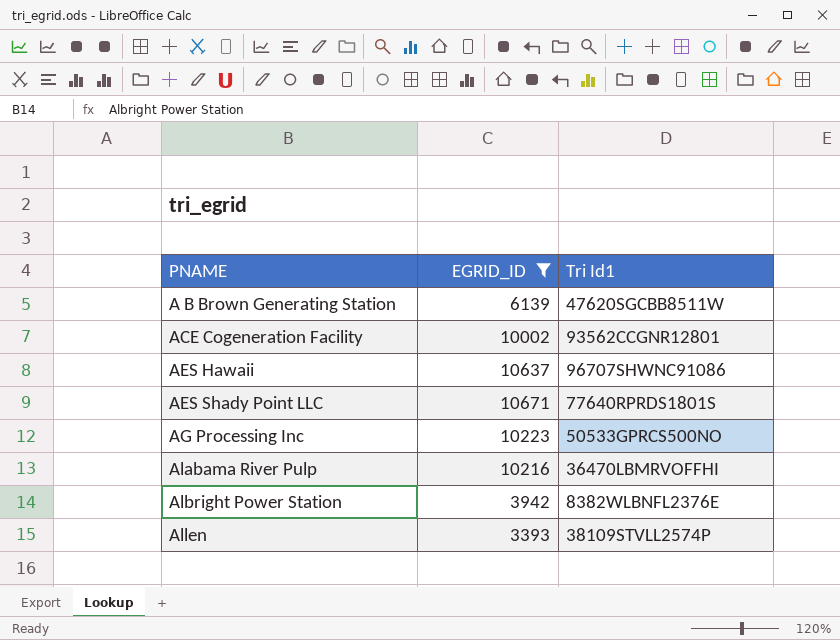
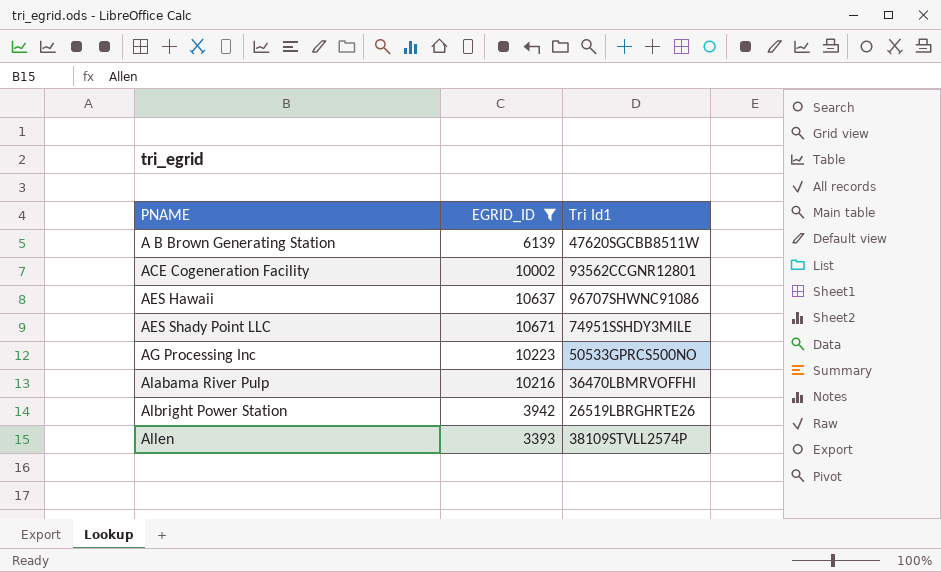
AES Shady Point LLC | Tri Id1: 77640RPRDS1801S -> 74951SSHDY3MILE
Albright Power Station | Tri Id1: 8382WLBNFL2376E -> 26519LBRGHRTE26

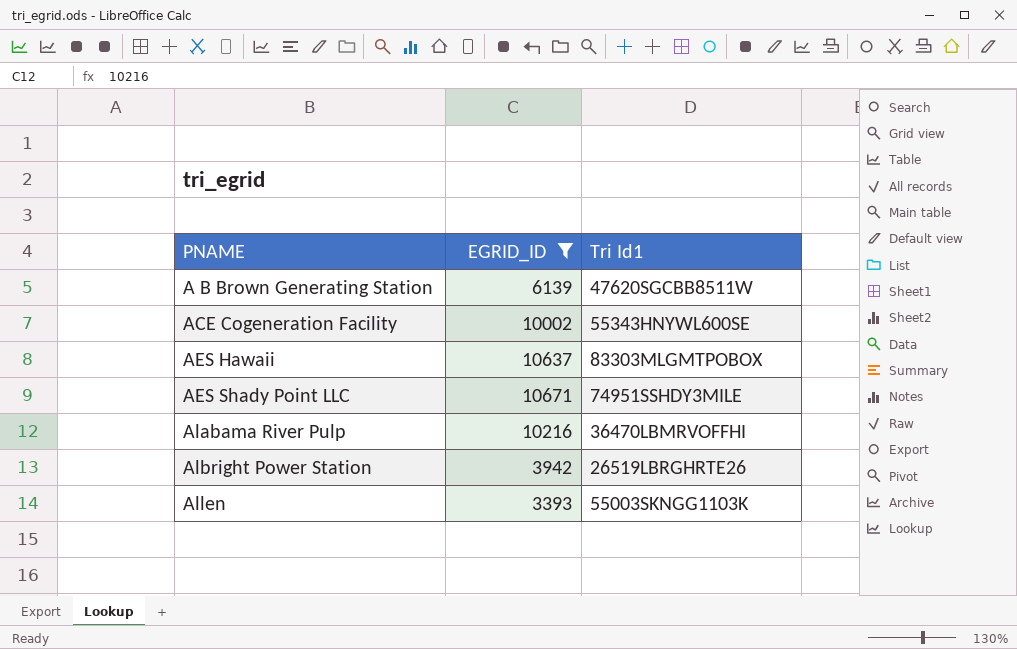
row AG Processing Inc: 10223 | 50533GPRCS500NO -> none
ACE Cogeneration Facility | Tri Id1: 93562CCGNR12801 -> 55343HNYWL600SE
AES Hawaii | Tri Id1: 96707SHWNC91086 -> 83303MLGMTPOBOX
Allen | Tri Id1: 38109STVLL2574P -> 55003SKNGG1103K

